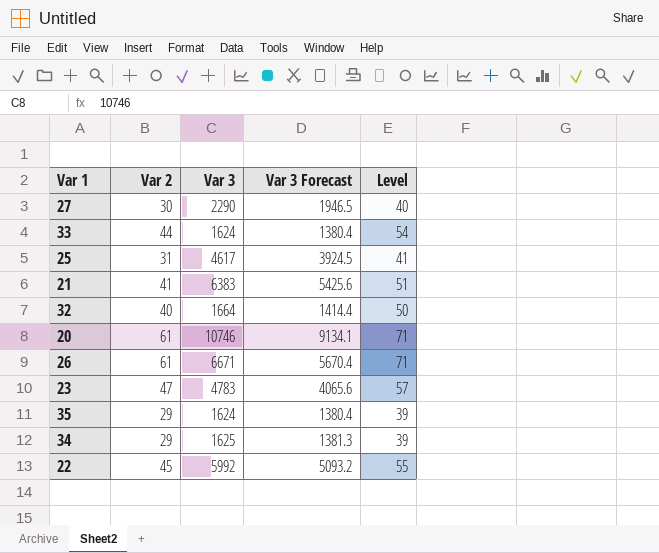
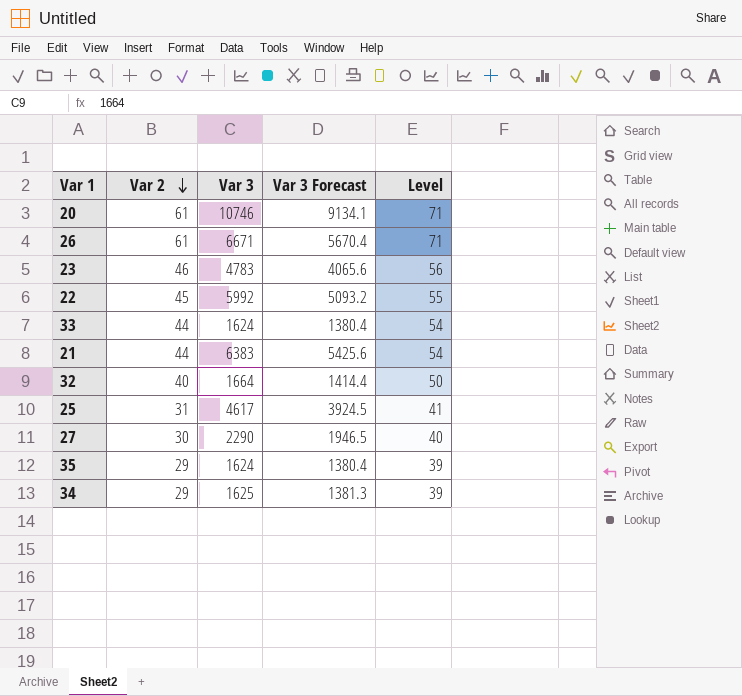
row order: none -> Var 2 descending
23 | Var 2: 47 -> 46
23 | Level: 57 -> 56
21 | Var 2: 41 -> 44
21 | Level: 51 -> 54

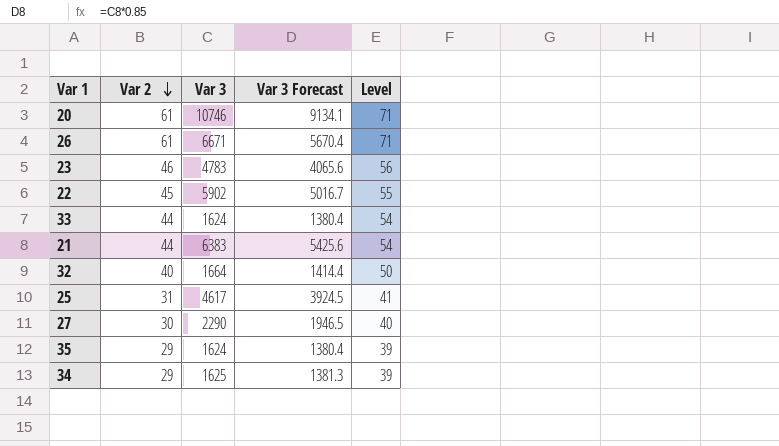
22 | Var 3: 5992 -> 5902
22 | Var 3 Forecast: 5093.2 -> 5016.7

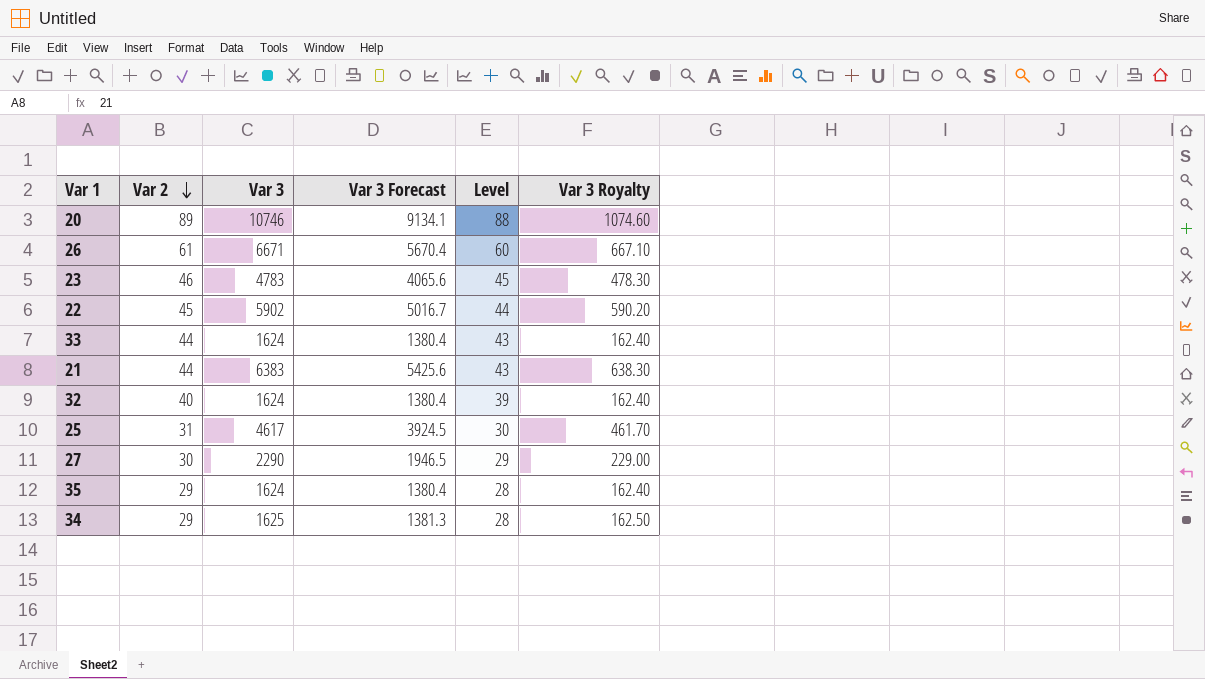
column Level | formula: [Var 2] + 10 -> [Var 2] - 1
column Var 3 Royalty | formula: none -> [Var 3] * 0.1
20 | Var 2: 61 -> 89
32 | Var 3: 1664 -> 1624
32 | Var 3 Forecast: 1414.4 -> 1380.4

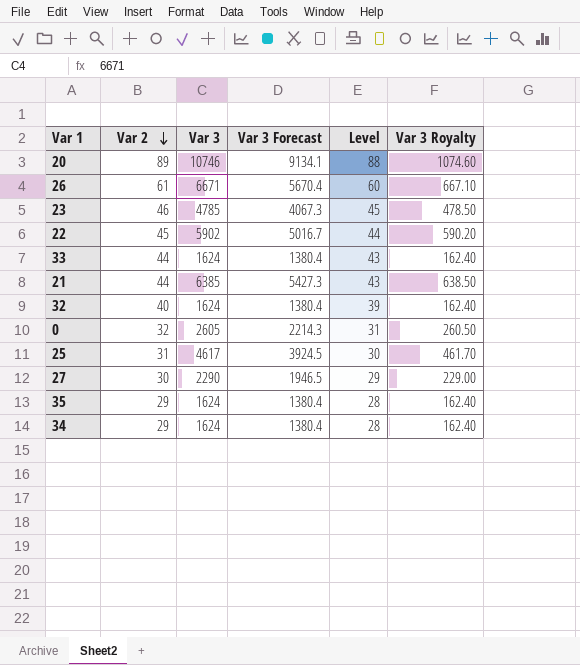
23 | Var 3: 4783 -> 4785
23 | Var 3 Forecast: 4065.6 -> 4067.3
23 | Var 3 Royalty: 478.30 -> 478.50
21 | Var 3: 6383 -> 6385
21 | Var 3 Forecast: 5425.6 -> 5427.3
21 | Var 3 Royalty: 638.30 -> 638.50
row 0: none -> 32 | 2605 | 2214.3 | 31 | 260.50
34 | Var 3: 1625 -> 1624
34 | Var 3 Forecast: 1381.3 -> 1380.4
34 | Var 3 Royalty: 162.50 -> 162.40

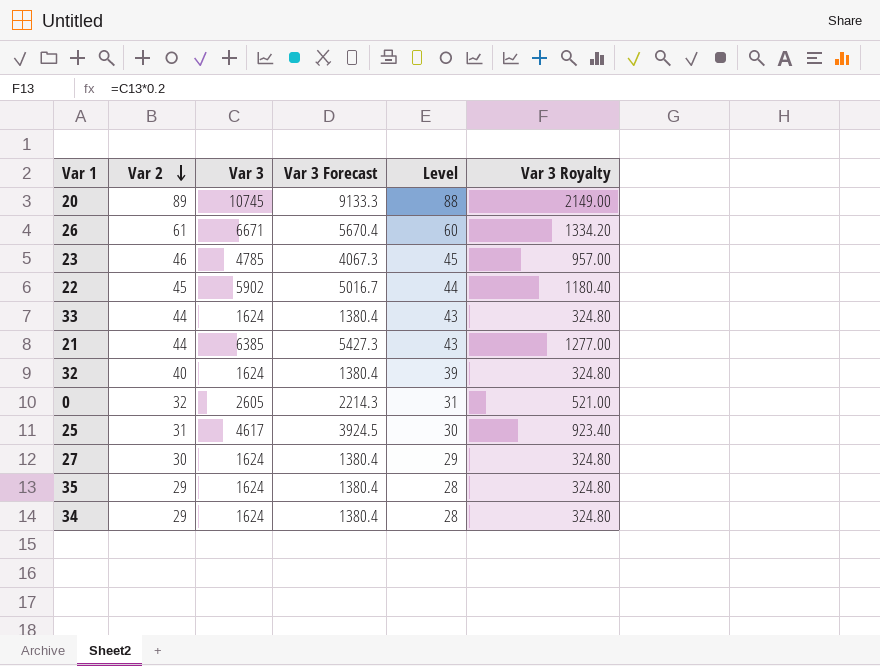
column Var 3 Royalty | formula: [Var 3] * 0.1 -> [Var 3] * 0.2
20 | Var 3: 10746 -> 10745
20 | Var 3 Forecast: 9134.1 -> 9133.3
27 | Var 3: 2290 -> 1624
27 | Var 3 Forecast: 1946.5 -> 1380.4

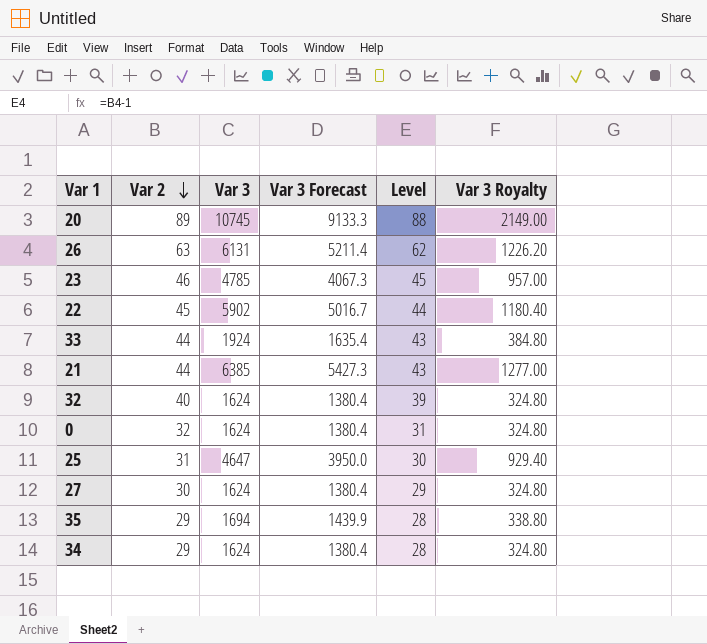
26 | Var 2: 61 -> 63
26 | Var 3: 6671 -> 6131
26 | Var 3 Forecast: 5670.4 -> 5211.4
26 | Level: 60 -> 62
26 | Var 3 Royalty: 1334.20 -> 1226.20
33 | Var 3: 1624 -> 1924
33 | Var 3 Forecast: 1380.4 -> 1635.4
33 | Var 3 Royalty: 324.80 -> 384.80
0 | Var 3: 2605 -> 1624
0 | Var 3 Forecast: 2214.3 -> 1380.4
0 | Var 3 Royalty: 521.00 -> 324.80
25 | Var 3: 4617 -> 4647
25 | Var 3 Forecast: 3924.5 -> 3950.0
25 | Var 3 Royalty: 923.40 -> 929.40
35 | Var 3: 1624 -> 1694
35 | Var 3 Forecast: 1380.4 -> 1439.9
35 | Var 3 Royalty: 324.80 -> 338.80

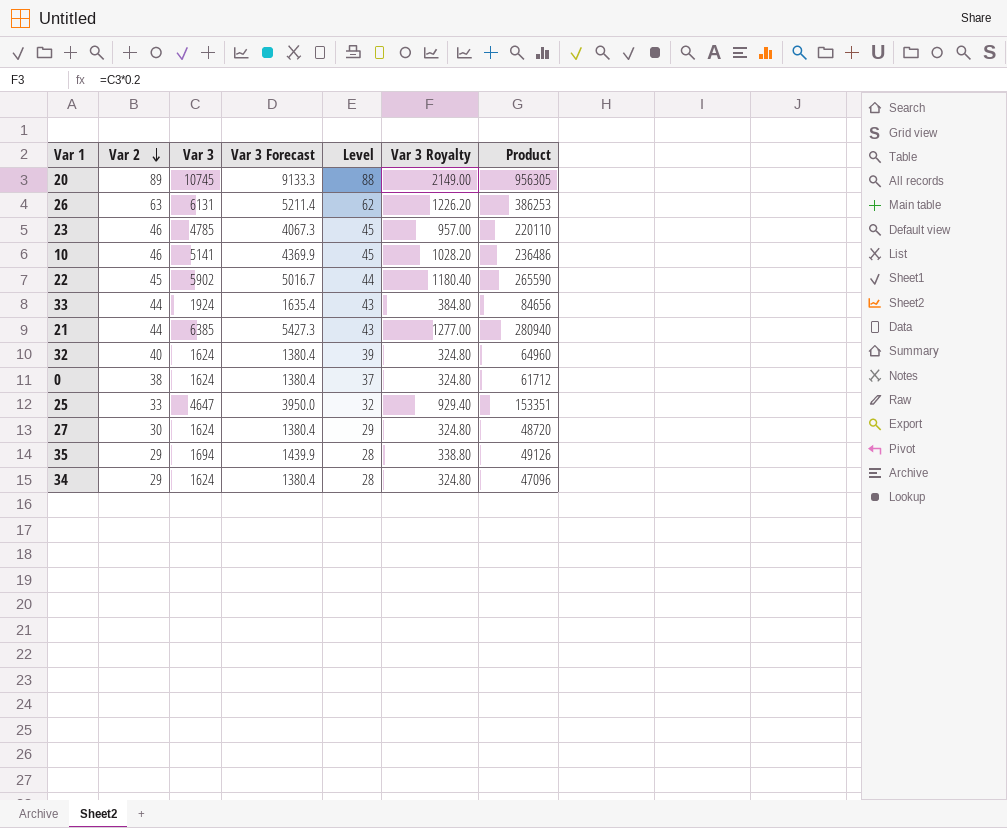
column Product | formula: none -> [Var 2] * [Var 3]
row 10: none -> 46 | 5141 | 4369.9 | 45 | 1028.20 | 236486
0 | Var 2: 32 -> 38
0 | Level: 31 -> 37
25 | Var 2: 31 -> 33
25 | Level: 30 -> 32

